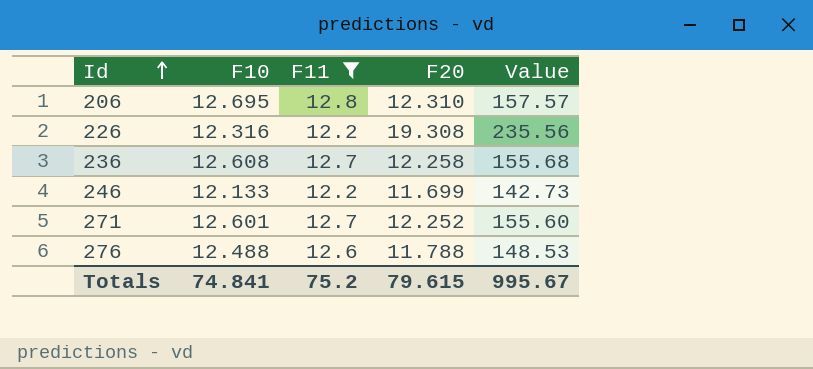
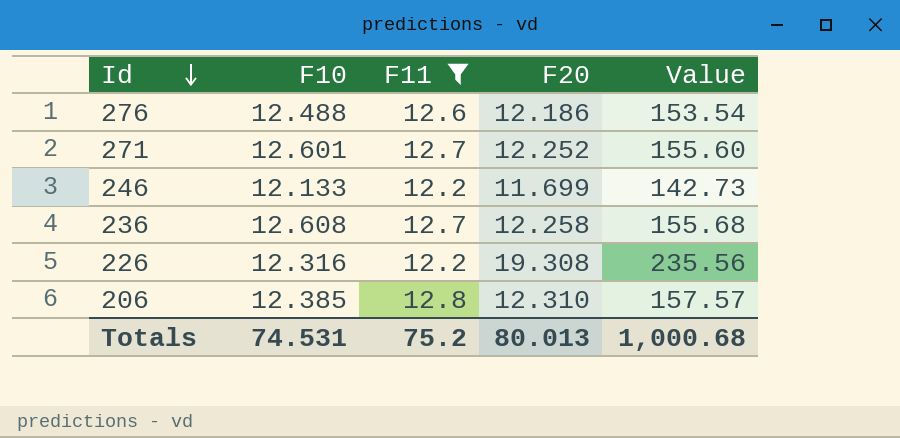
row order: Id ascending -> Id descending
276 | F20: 11.788 -> 12.186
276 | Value: 148.53 -> 153.54
206 | F10: 12.695 -> 12.385
Totals | F10: 74.841 -> 74.531
Totals | F20: 79.615 -> 80.013
Totals | Value: 995.67 -> 1,000.68

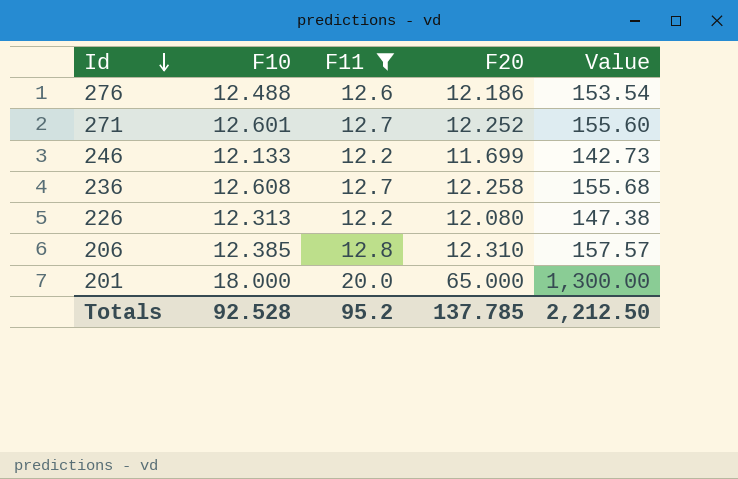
226 | F10: 12.316 -> 12.313
226 | F20: 19.308 -> 12.080
226 | Value: 235.56 -> 147.38
row 201: none -> 18.000 | 20.0 | 65.000 | 1,300.00
Totals | F10: 74.531 -> 92.528
Totals | F11: 75.2 -> 95.2
Totals | F20: 80.013 -> 137.785
Totals | Value: 1,000.68 -> 2,212.50

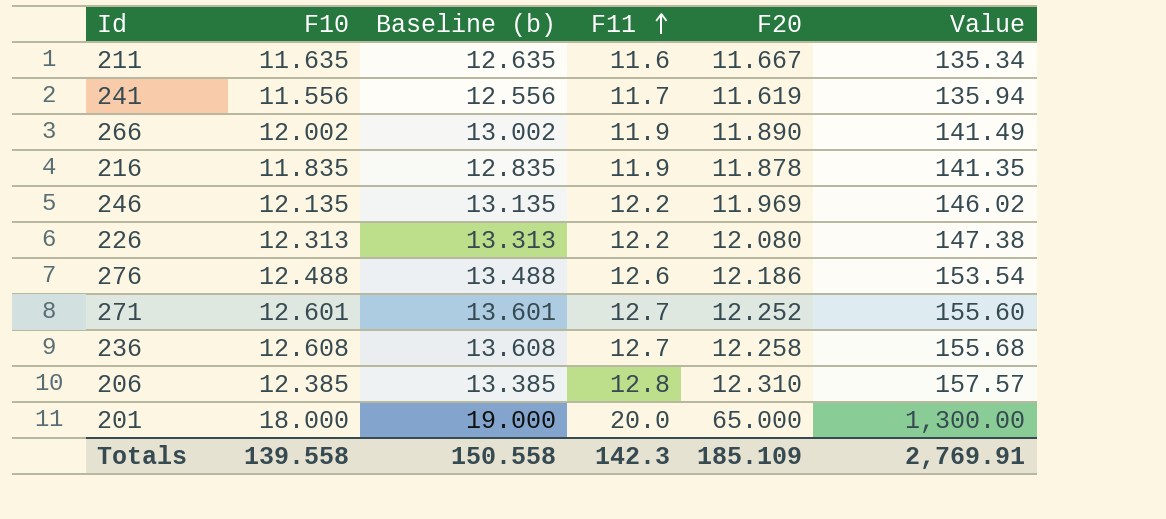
filter: F11 >= 12.2 -> none
row order: Id descending -> F11 ascending
column Baseline (b) | formula: none -> [F10] + 1
246 | F10: 12.133 -> 12.135
246 | F20: 11.699 -> 11.969
246 | Value: 142.73 -> 146.02
Totals | F10: 92.528 -> 139.558
Totals | F11: 95.2 -> 142.3
Totals | F20: 137.785 -> 185.109
Totals | Value: 2,212.50 -> 2,769.91

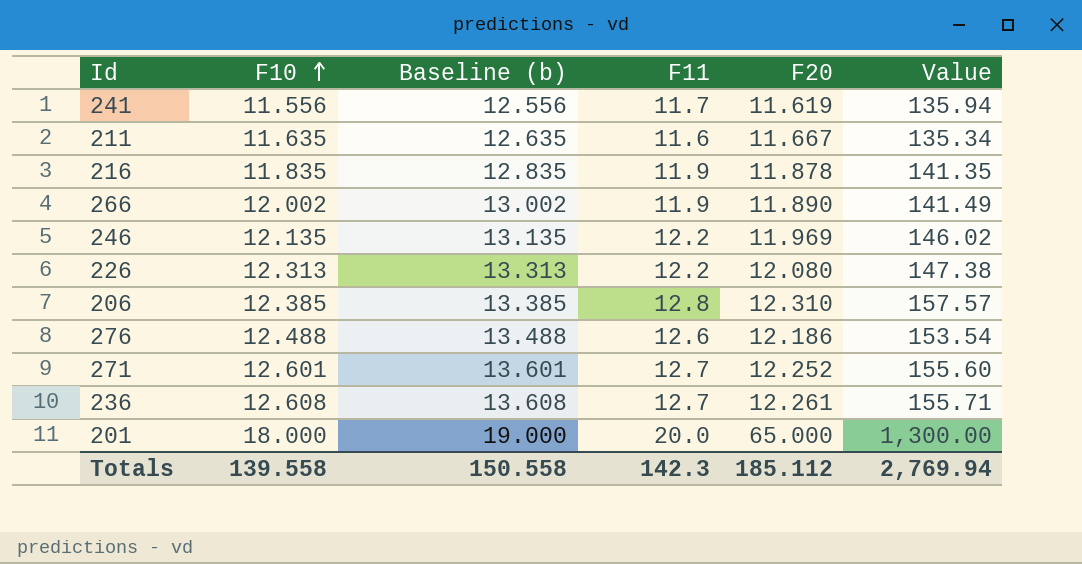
row order: F11 ascending -> F10 ascending
236 | F20: 12.258 -> 12.261
236 | Value: 155.68 -> 155.71
Totals | F20: 185.109 -> 185.112
Totals | Value: 2,769.91 -> 2,769.94

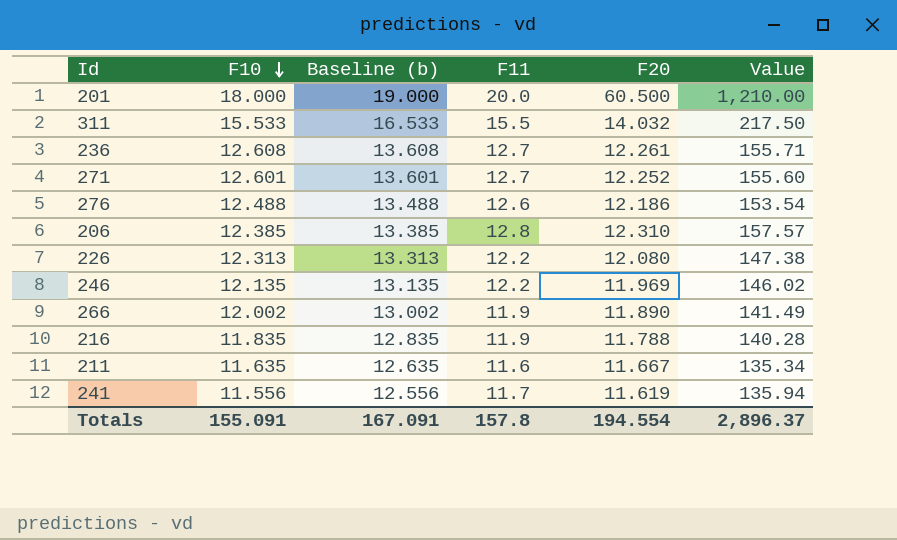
row order: F10 ascending -> F10 descending
201 | F20: 65.000 -> 60.500
201 | Value: 1,300.00 -> 1,210.00
row 311: none -> 15.533 | 16.533 | 15.5 | 14.032 | 217.50
216 | F20: 11.878 -> 11.788
216 | Value: 141.35 -> 140.28
Totals | F10: 139.558 -> 155.091
Totals | Baseline (b): 150.558 -> 167.091
Totals | F11: 142.3 -> 157.8
Totals | F20: 185.112 -> 194.554
Totals | Value: 2,769.94 -> 2,896.37

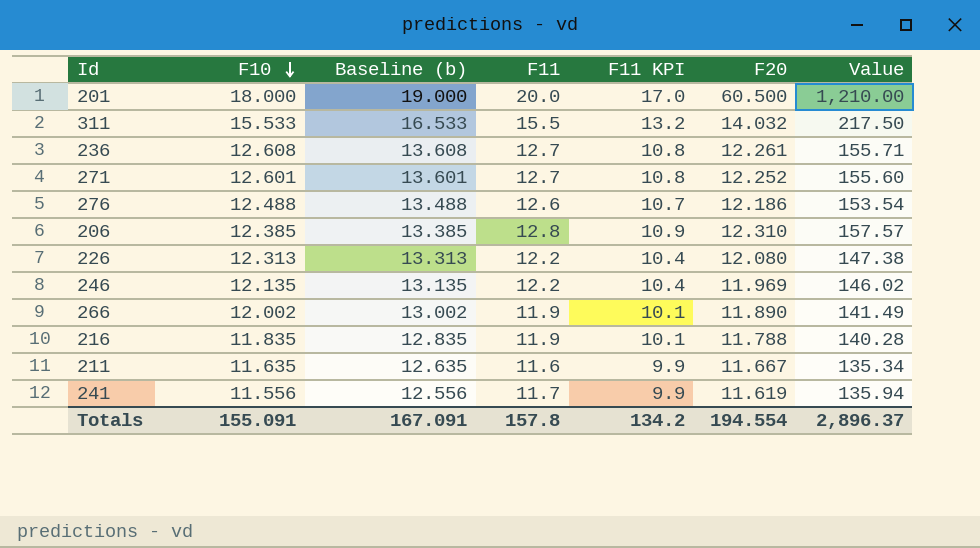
column F11 KPI | formula: none -> [F11] * 0.85

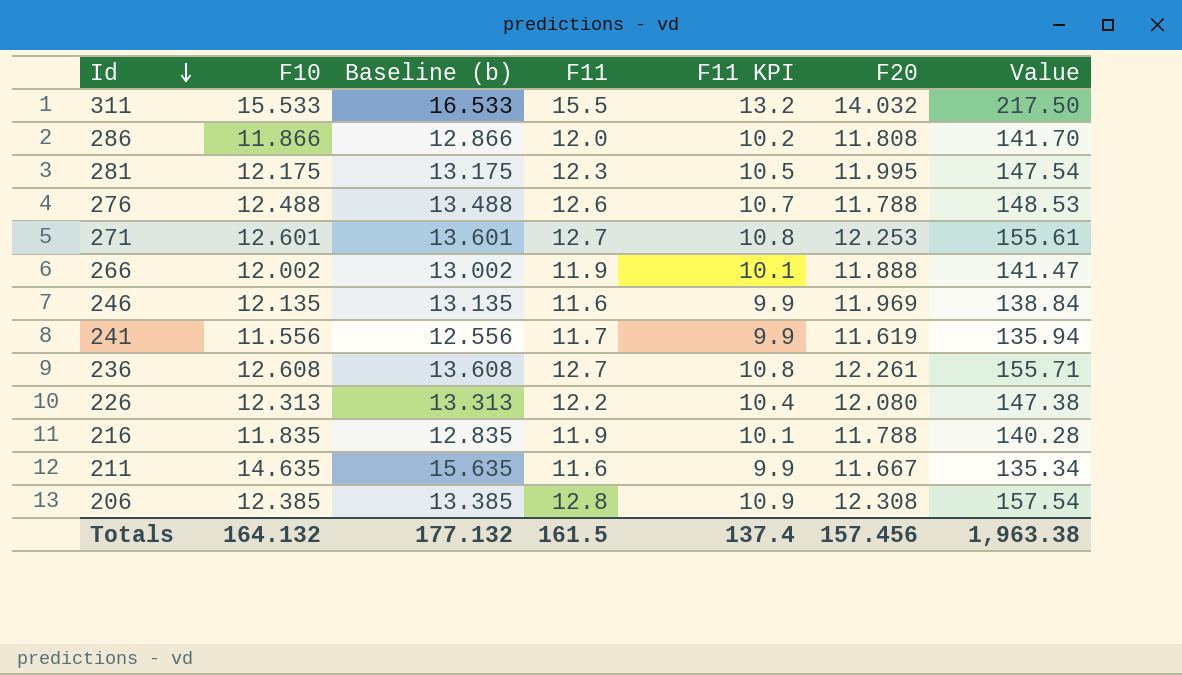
row order: F10 descending -> Id descending
row 201: 18.000 | 19.000 | 20.0 | 17.0 | 60.500 | 1,210.00 -> none
row 286: none -> 11.866 | 12.866 | 12.0 | 10.2 | 11.808 | 141.70
row 281: none -> 12.175 | 13.175 | 12.3 | 10.5 | 11.995 | 147.54
276 | F20: 12.186 -> 11.788
276 | Value: 153.54 -> 148.53
271 | F20: 12.252 -> 12.253
271 | Value: 155.60 -> 155.61
266 | F20: 11.890 -> 11.888
266 | Value: 141.49 -> 141.47
246 | F11: 12.2 -> 11.6
246 | F11 KPI: 10.4 -> 9.9
246 | Value: 146.02 -> 138.84
211 | F10: 11.635 -> 14.635
211 | Baseline (b): 12.635 -> 15.635
206 | F20: 12.310 -> 12.308
206 | Value: 157.57 -> 157.54
Totals | F10: 155.091 -> 164.132
Totals | Baseline (b): 167.091 -> 177.132
Totals | F11: 157.8 -> 161.5
Totals | F11 KPI: 134.2 -> 137.4
Totals | F20: 194.554 -> 157.456
Totals | Value: 2,896.37 -> 1,963.38

